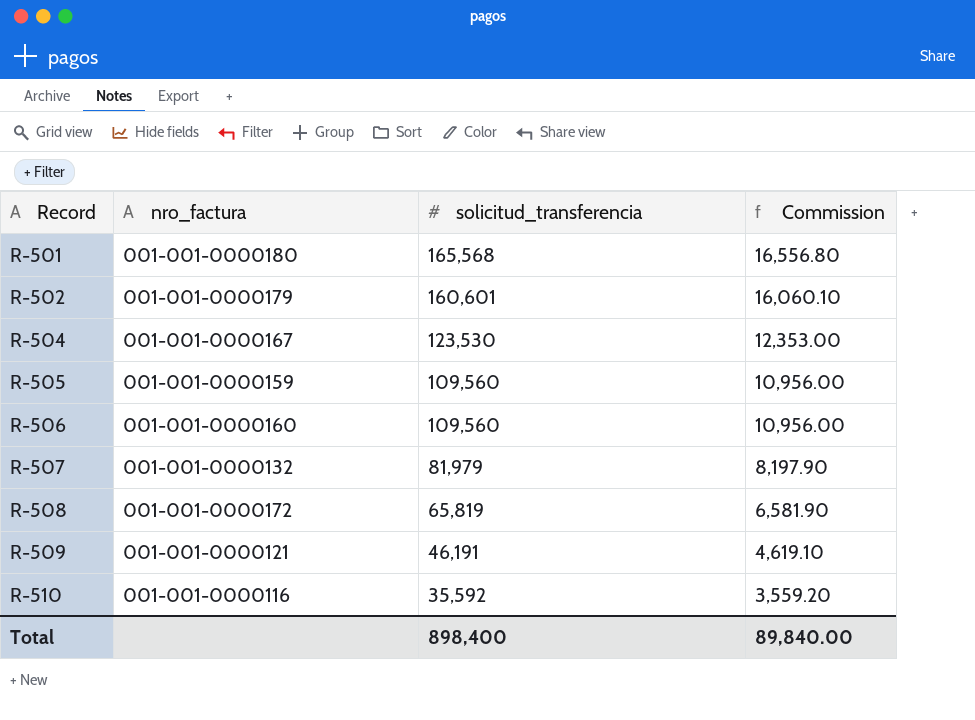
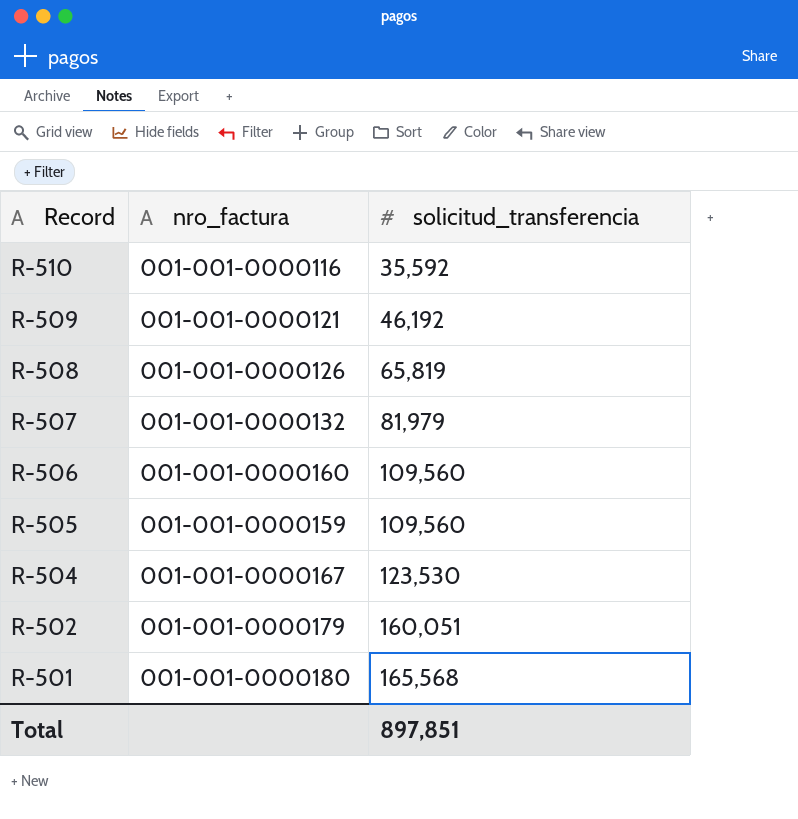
row order: Record ascending -> Record descending
column Commission | formula: [solicitud_transferencia] * 0.1 -> none
R-509 | solicitud_transferencia: 46,191 -> 46,192
R-508 | nro_factura: 001-001-0000172 -> 001-001-0000126
R-502 | solicitud_transferencia: 160,601 -> 160,051
Total | solicitud_transferencia: 898,400 -> 897,851

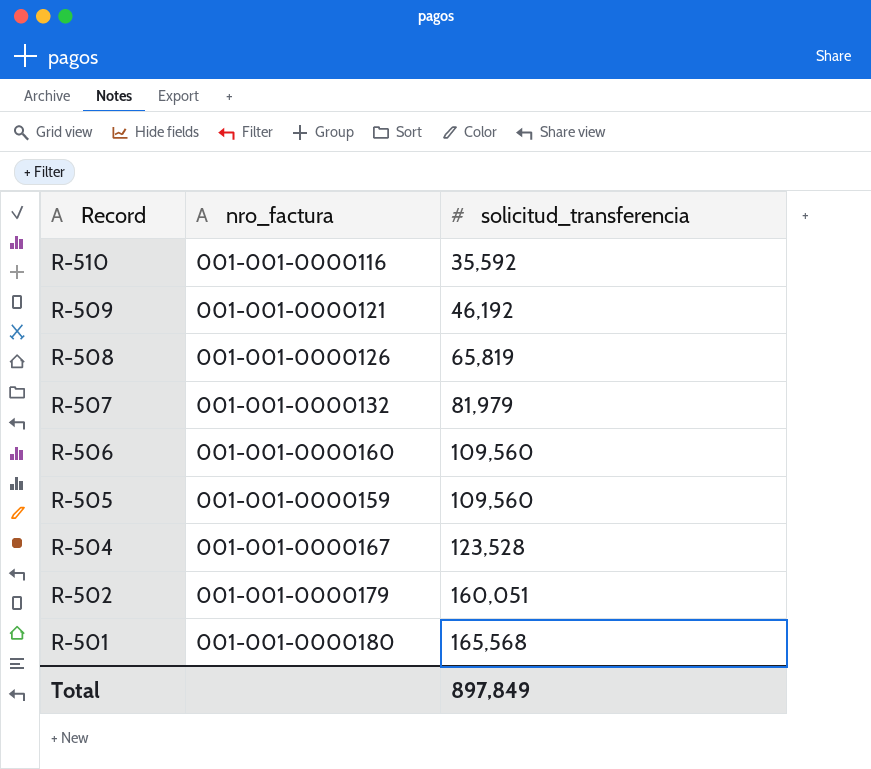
R-504 | solicitud_transferencia: 123,530 -> 123,528
Total | solicitud_transferencia: 897,851 -> 897,849

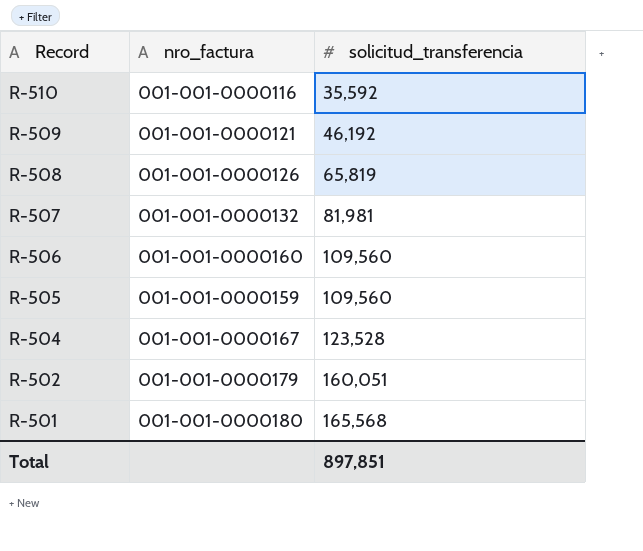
R-507 | solicitud_transferencia: 81,979 -> 81,981
Total | solicitud_transferencia: 897,849 -> 897,851

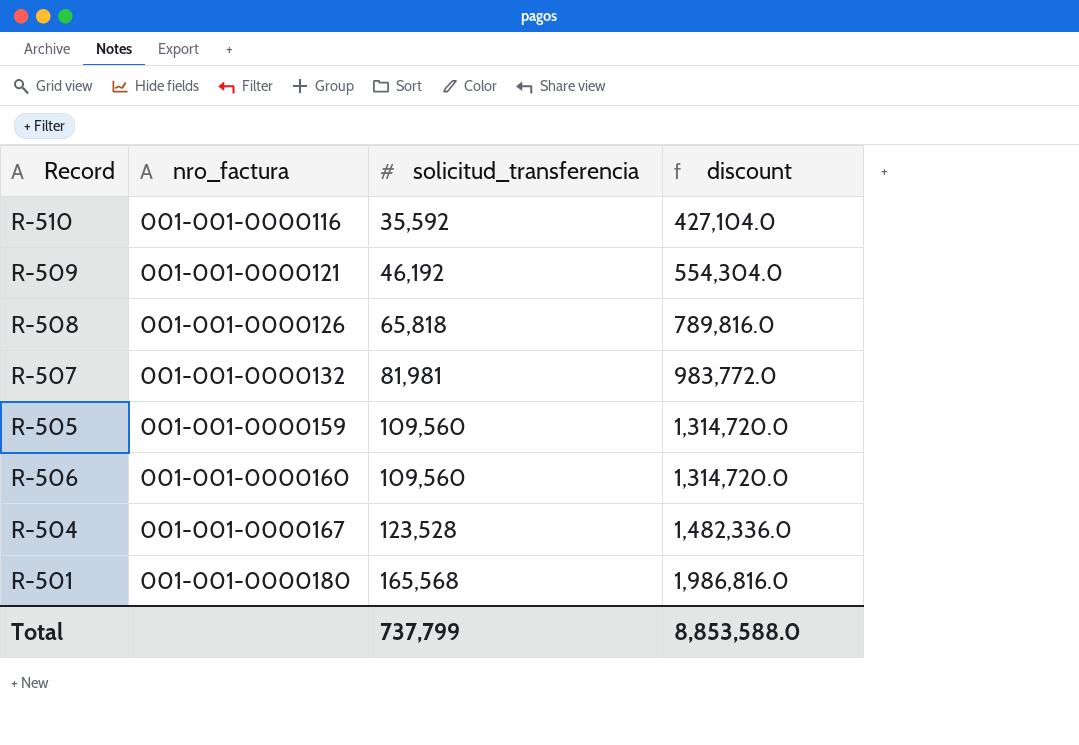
row order: Record descending -> nro_factura ascending
column discount | formula: none -> [solicitud_transferencia] * 12
row R-502: 001-001-0000179 | 160,051 -> none
R-508 | solicitud_transferencia: 65,819 -> 65,818
Total | solicitud_transferencia: 897,851 -> 737,799

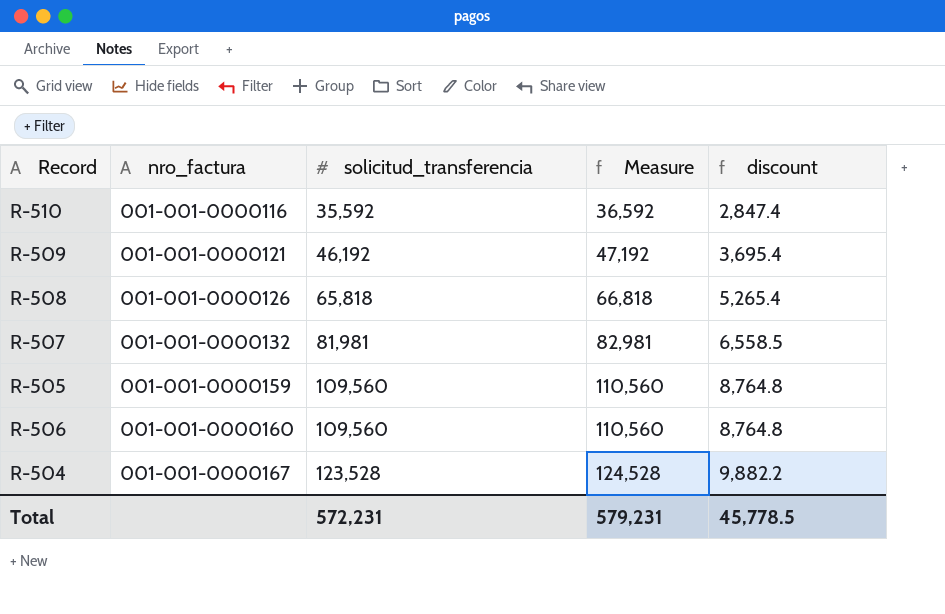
column Measure | formula: none -> [solicitud_transferencia] + 1000
column discount | formula: [solicitud_transferencia] * 12 -> [solicitud_transferencia] * 0.08
row R-501: 001-001-0000180 | 165,568 | 1,986,816.0 -> none
Total | solicitud_transferencia: 737,799 -> 572,231
Total | discount: 8,853,588.0 -> 45,778.5

